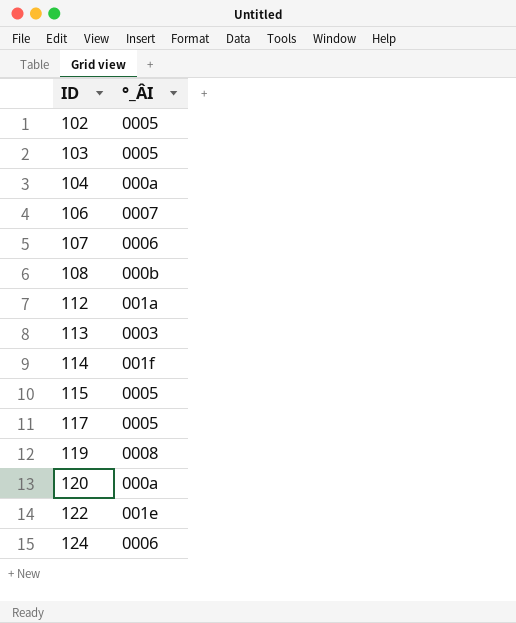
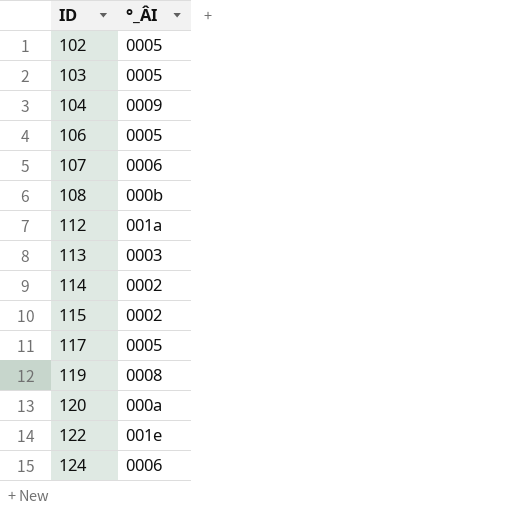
104 | °_ÂI: 000a -> 0009
106 | °_ÂI: 0007 -> 0005
114 | °_ÂI: 001f -> 0002
115 | °_ÂI: 0005 -> 0002

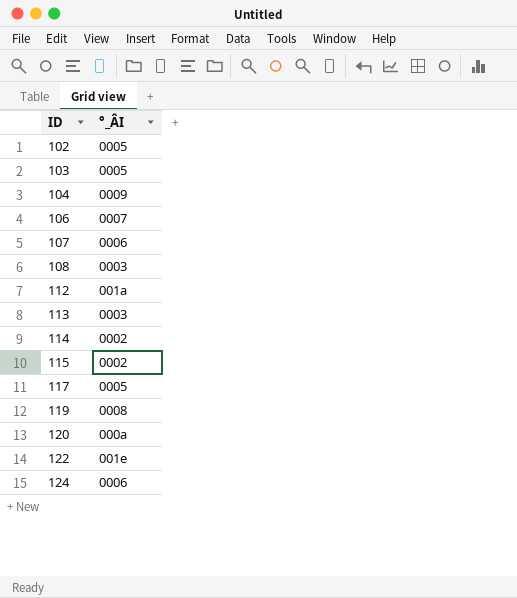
106 | °_ÂI: 0005 -> 0007
108 | °_ÂI: 000b -> 0003

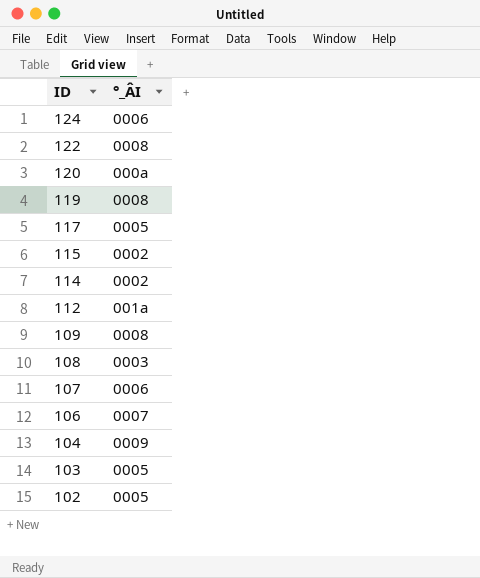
row order: ID ascending -> ID descending
row 113: 0003 -> none
122 | °_ÂI: 001e -> 0008
row 109: none -> 0008

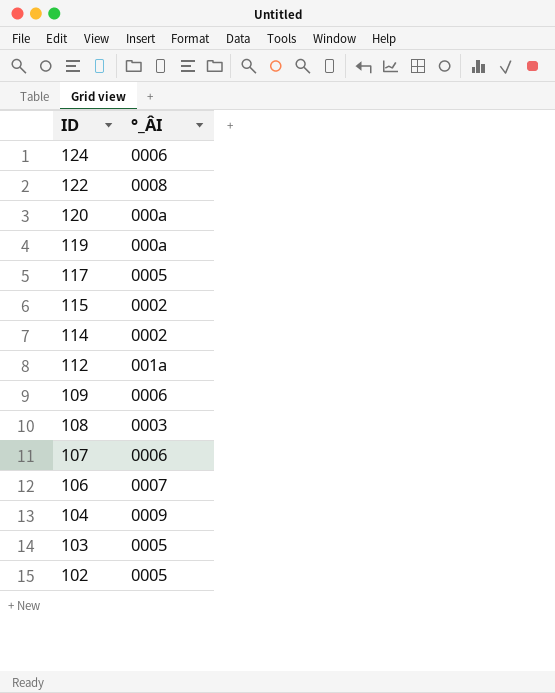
119 | °_ÂI: 0008 -> 000a
109 | °_ÂI: 0008 -> 0006

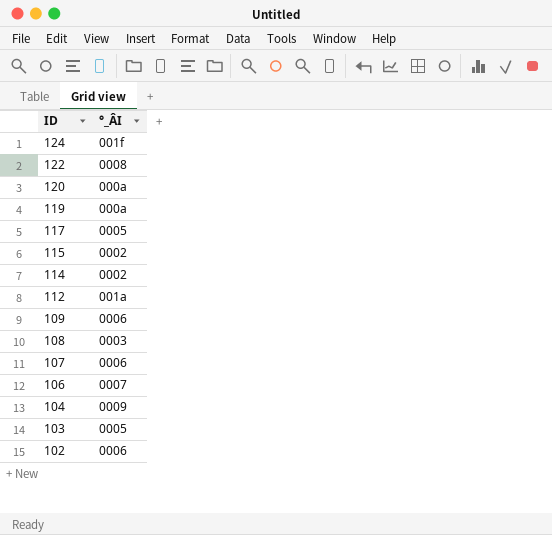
124 | °_ÂI: 0006 -> 001f
102 | °_ÂI: 0005 -> 0006

